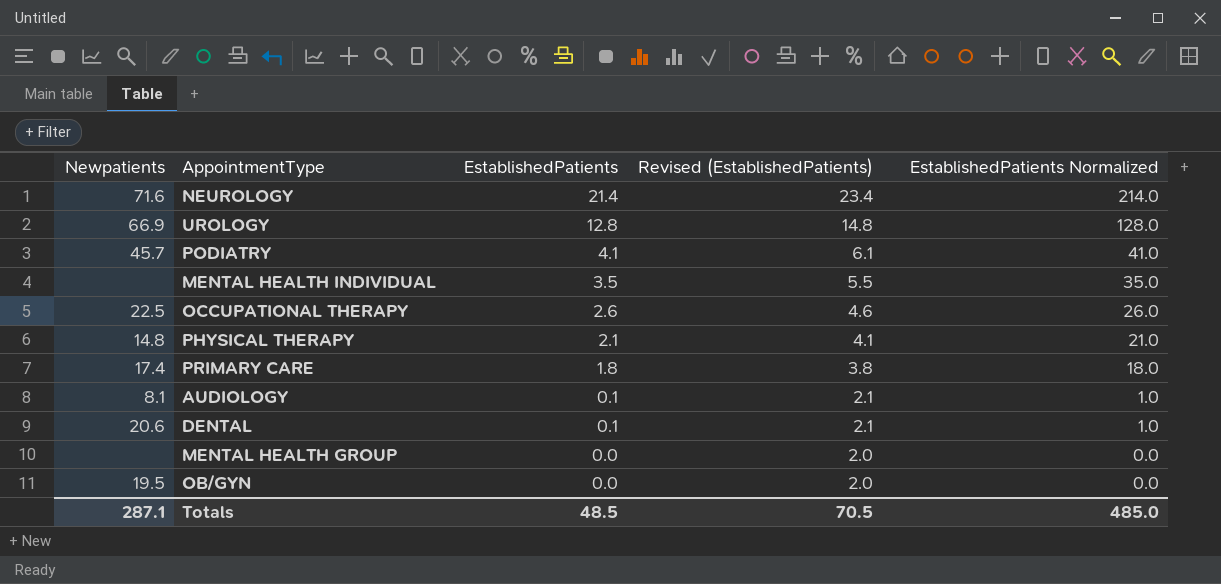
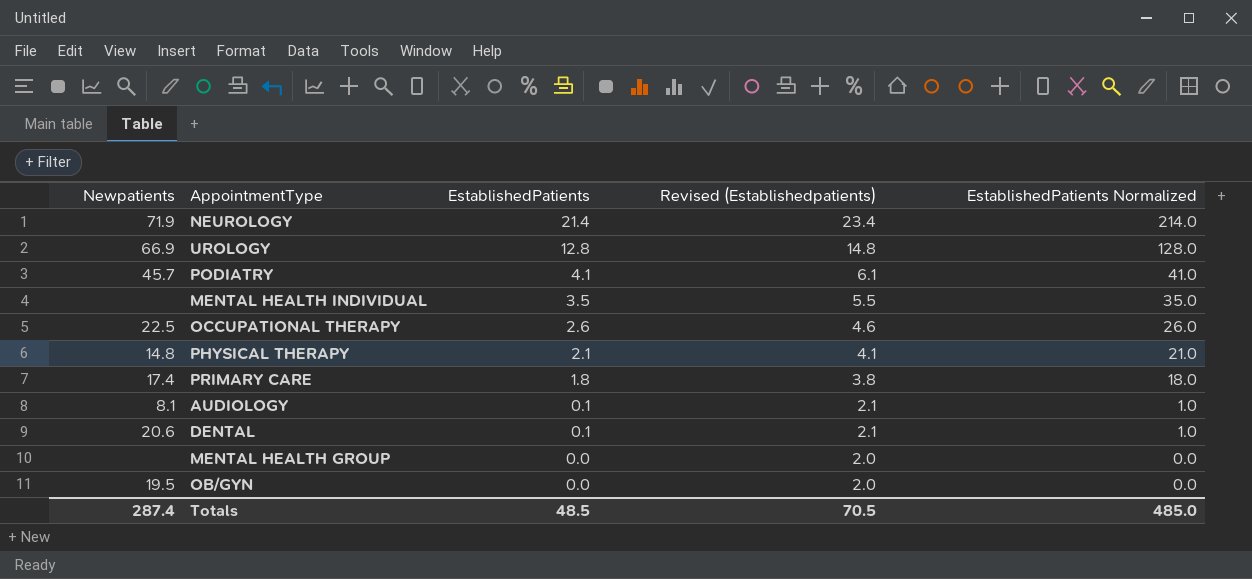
column name: Revised (EstablishedPatients) -> Revised (Establishedpatients)
NEUROLOGY | Newpatients: 71.6 -> 71.9
Totals | Newpatients: 287.1 -> 287.4

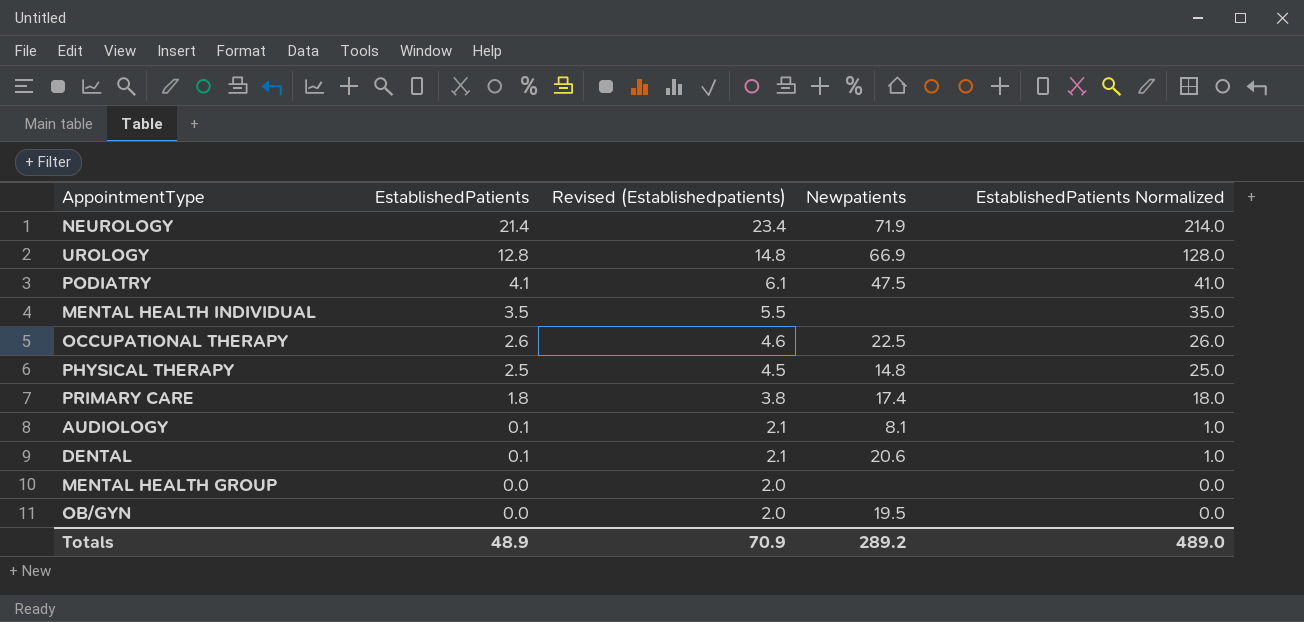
column Newpatients | position: 1 -> 4
PODIATRY | Newpatients: 45.7 -> 47.5
PHYSICAL THERAPY | EstablishedPatients: 2.1 -> 2.5
PHYSICAL THERAPY | Revised (Establishedpatients): 4.1 -> 4.5
PHYSICAL THERAPY | EstablishedPatients Normalized: 21.0 -> 25.0
Totals | EstablishedPatients: 48.5 -> 48.9
Totals | Revised (Establishedpatients): 70.5 -> 70.9
Totals | Newpatients: 287.4 -> 289.2
Totals | EstablishedPatients Normalized: 485.0 -> 489.0

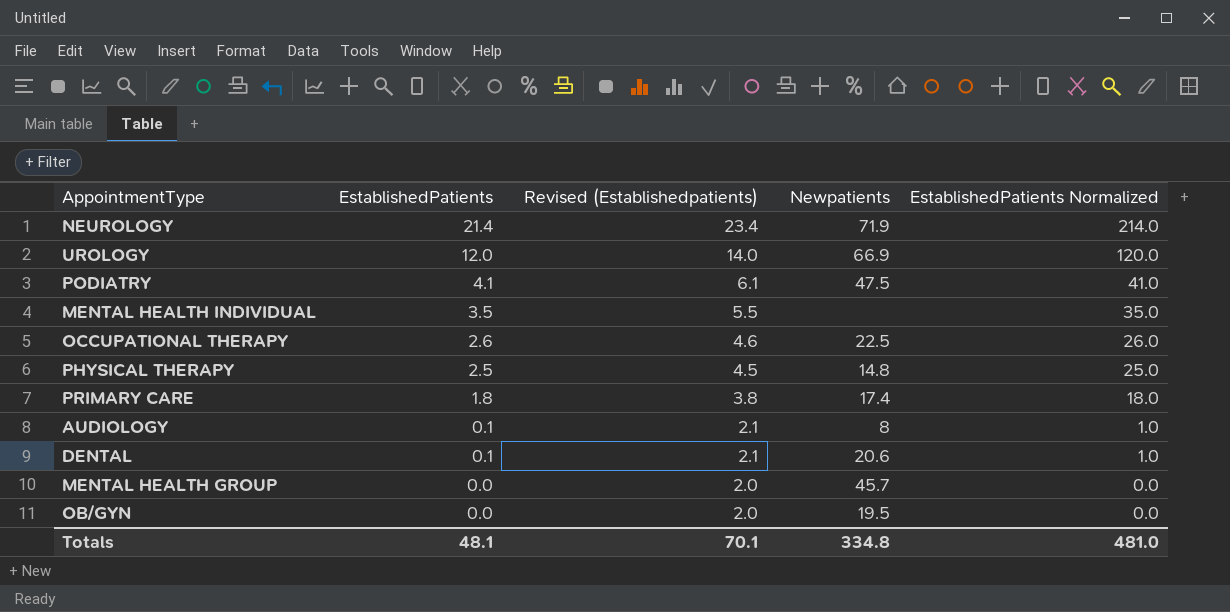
UROLOGY | EstablishedPatients: 12.8 -> 12.0
UROLOGY | Revised (Establishedpatients): 14.8 -> 14.0
UROLOGY | EstablishedPatients Normalized: 128.0 -> 120.0
AUDIOLOGY | Newpatients: 8.1 -> 8
MENTAL HEALTH GROUP | Newpatients: none -> 45.7
Totals | EstablishedPatients: 48.9 -> 48.1
Totals | Revised (Establishedpatients): 70.9 -> 70.1
Totals | Newpatients: 289.2 -> 334.8
Totals | EstablishedPatients Normalized: 489.0 -> 481.0

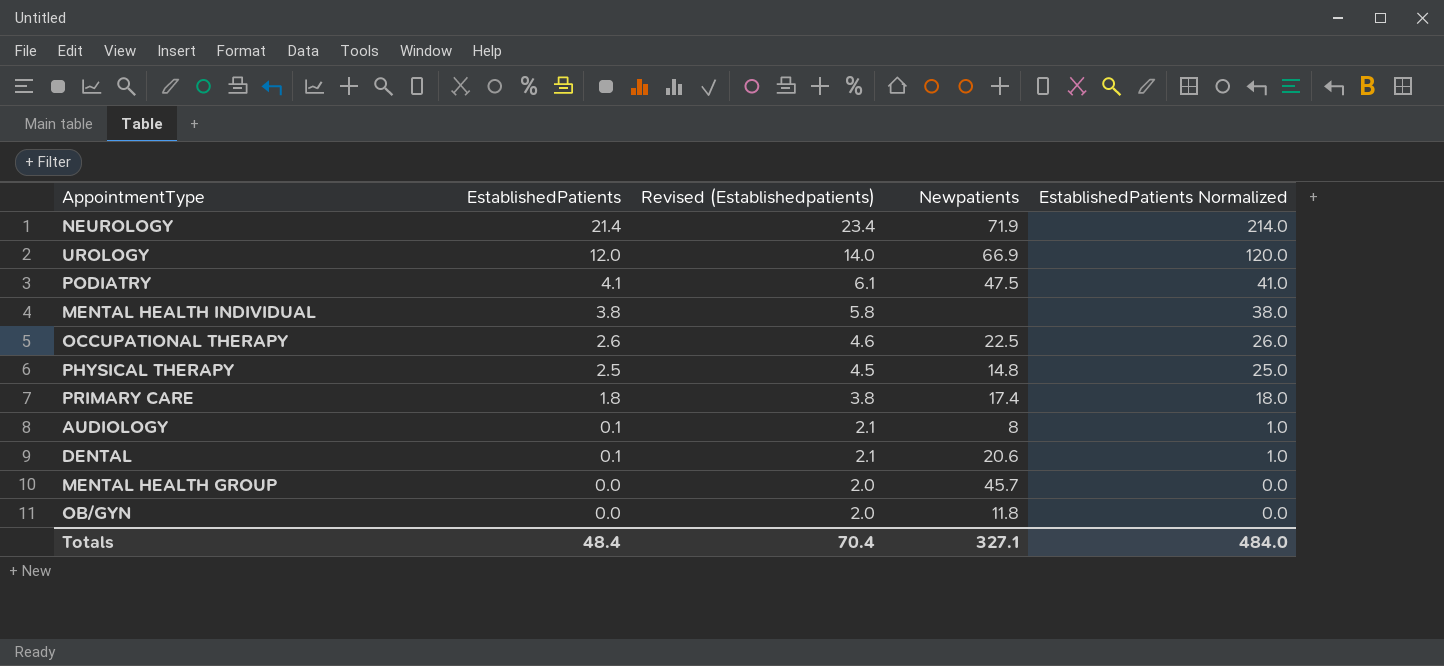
MENTAL HEALTH INDIVIDUAL | EstablishedPatients: 3.5 -> 3.8
MENTAL HEALTH INDIVIDUAL | Revised (Establishedpatients): 5.5 -> 5.8
MENTAL HEALTH INDIVIDUAL | EstablishedPatients Normalized: 35.0 -> 38.0
OB/GYN | Newpatients: 19.5 -> 11.8
Totals | EstablishedPatients: 48.1 -> 48.4
Totals | Revised (Establishedpatients): 70.1 -> 70.4
Totals | Newpatients: 334.8 -> 327.1
Totals | EstablishedPatients Normalized: 481.0 -> 484.0

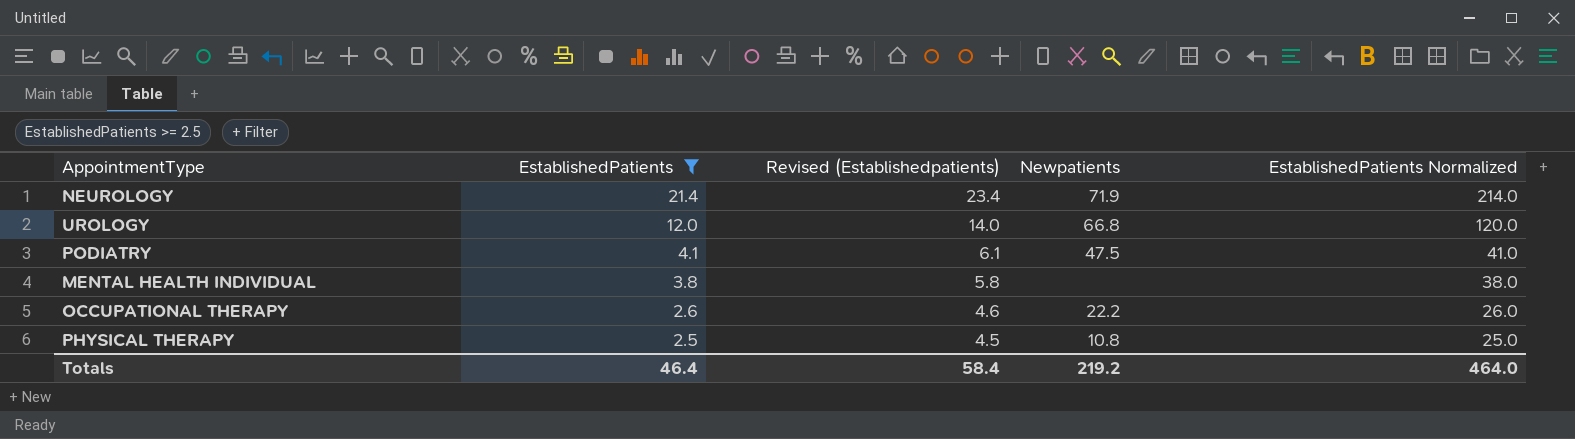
filter: none -> EstablishedPatients >= 2.5
UROLOGY | Newpatients: 66.9 -> 66.8
OCCUPATIONAL THERAPY | Newpatients: 22.5 -> 22.2
PHYSICAL THERAPY | Newpatients: 14.8 -> 10.8
Totals | EstablishedPatients: 48.4 -> 46.4
Totals | Revised (Establishedpatients): 70.4 -> 58.4
Totals | Newpatients: 327.1 -> 219.2
Totals | EstablishedPatients Normalized: 484.0 -> 464.0

